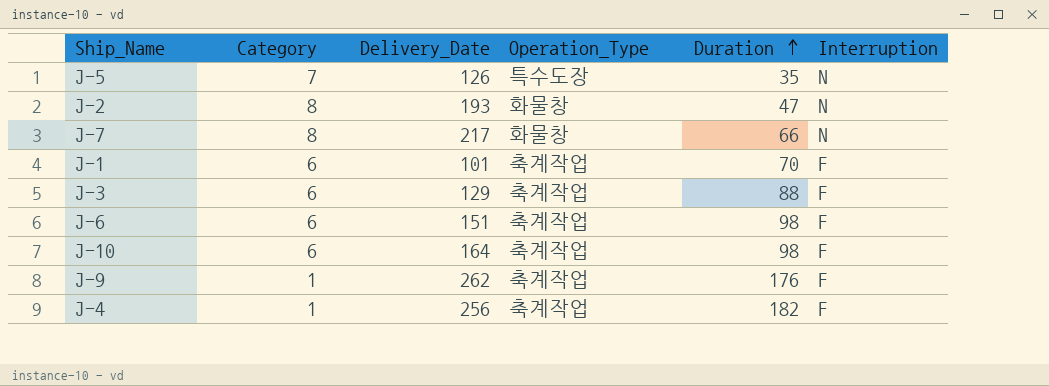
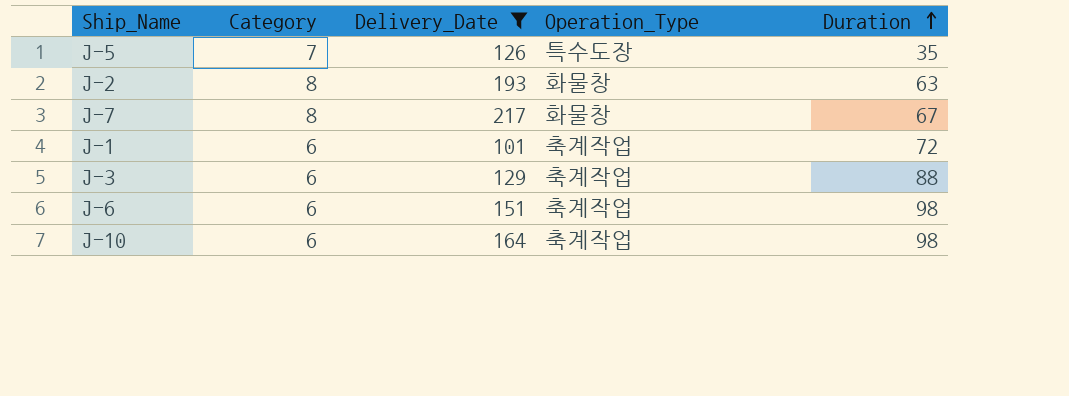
filter: none -> Delivery_Date <= 217
column Interruption | position: 6 -> none
J-2 | Duration: 47 -> 63
J-7 | Duration: 66 -> 67
J-1 | Duration: 70 -> 72

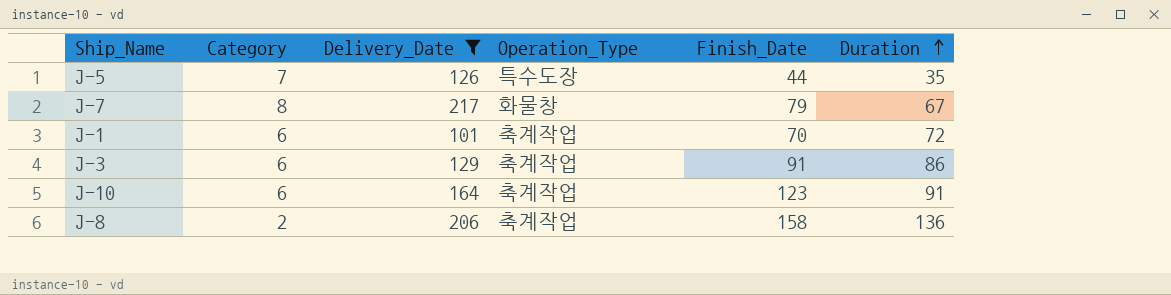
column Finish_Date | position: none -> 5
row J-2: 8 | 193 | 화물창 | 63 -> none
row J-6: 6 | 151 | 축계작업 | 98 -> none
J-3 | Duration: 88 -> 86
J-10 | Duration: 98 -> 91
row J-8: none -> 2 | 206 | 축계작업 | 158 | 136

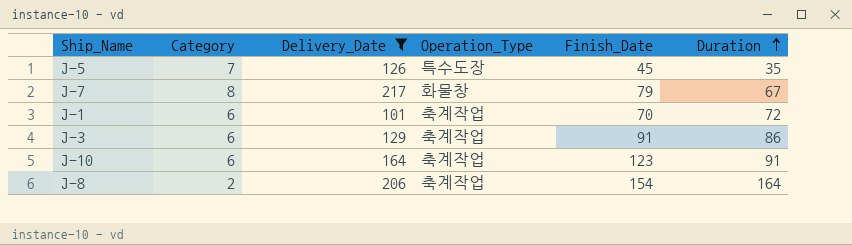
J-5 | Finish_Date: 44 -> 45
J-8 | Finish_Date: 158 -> 154
J-8 | Duration: 136 -> 164

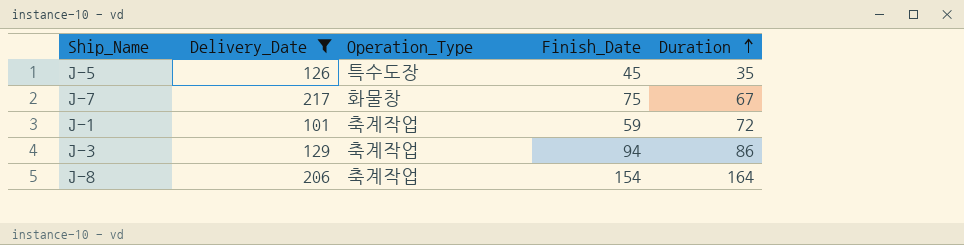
column Category | position: 2 -> none
row J-10: 6 | 164 | 축계작업 | 123 | 91 -> none
J-7 | Finish_Date: 79 -> 75
J-1 | Finish_Date: 70 -> 59
J-3 | Finish_Date: 91 -> 94

